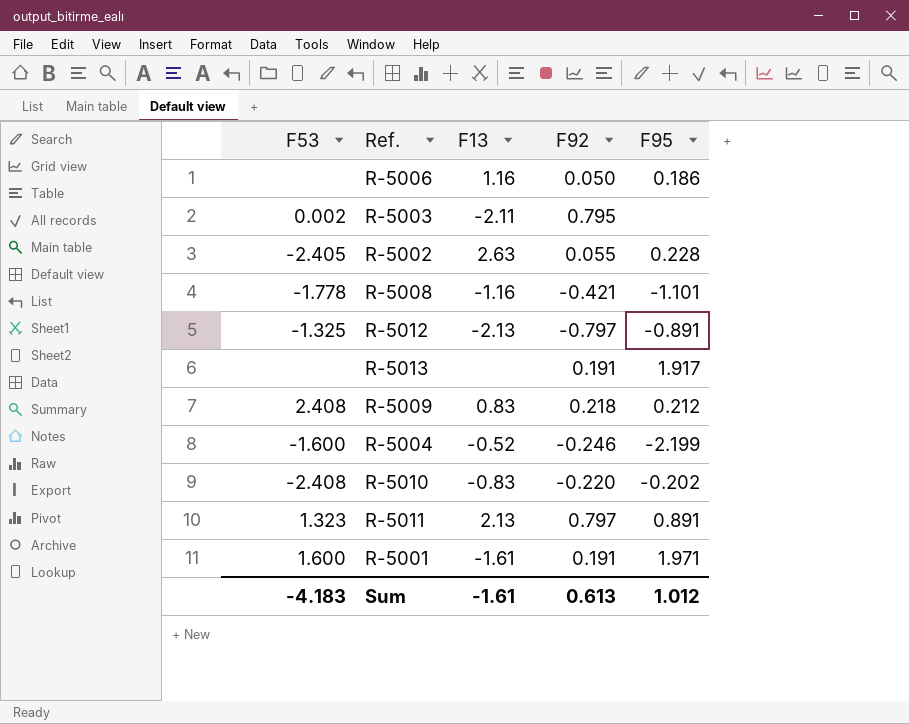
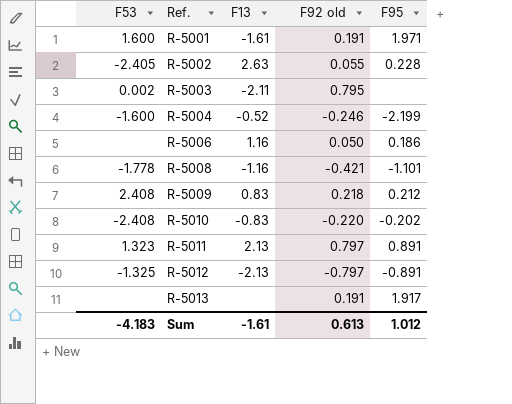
row order: none -> Ref. ascending
column name: F92 -> F92 old

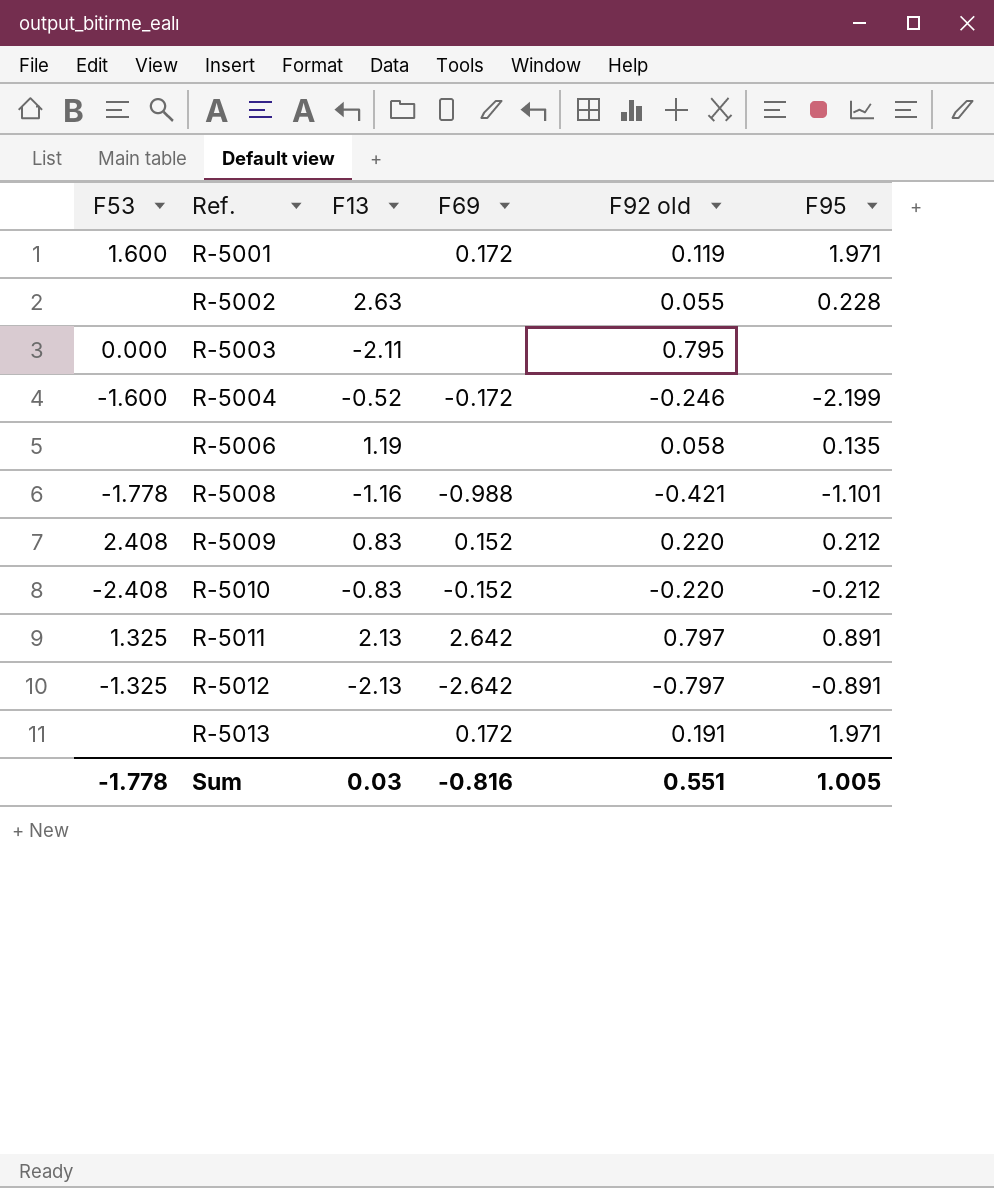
column F69 | position: none -> 4
R-5001 | F13: -1.61 -> none
R-5001 | F92 old: 0.191 -> 0.119
R-5002 | F53: -2.405 -> none
R-5003 | F53: 0.002 -> 0.000
R-5006 | F13: 1.16 -> 1.19
R-5006 | F92 old: 0.050 -> 0.058
R-5006 | F95: 0.186 -> 0.135
R-5009 | F92 old: 0.218 -> 0.220
R-5010 | F95: -0.202 -> -0.212
R-5011 | F53: 1.323 -> 1.325
R-5013 | F95: 1.917 -> 1.971
Sum | F53: -4.183 -> -1.778
Sum | F13: -1.61 -> 0.03
Sum | F92 old: 0.613 -> 0.551
Sum | F95: 1.012 -> 1.005

